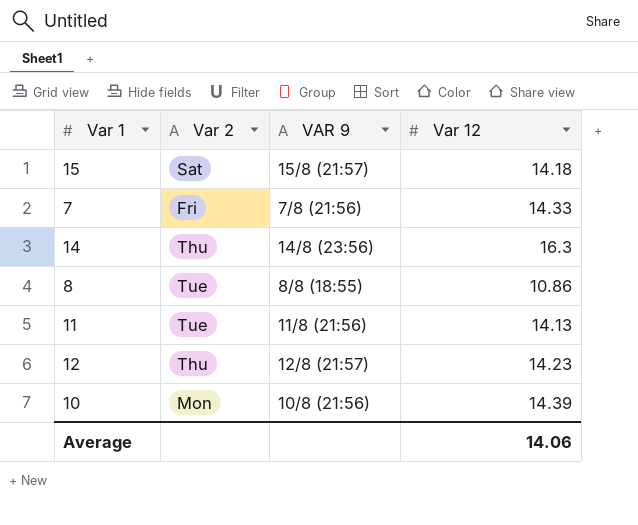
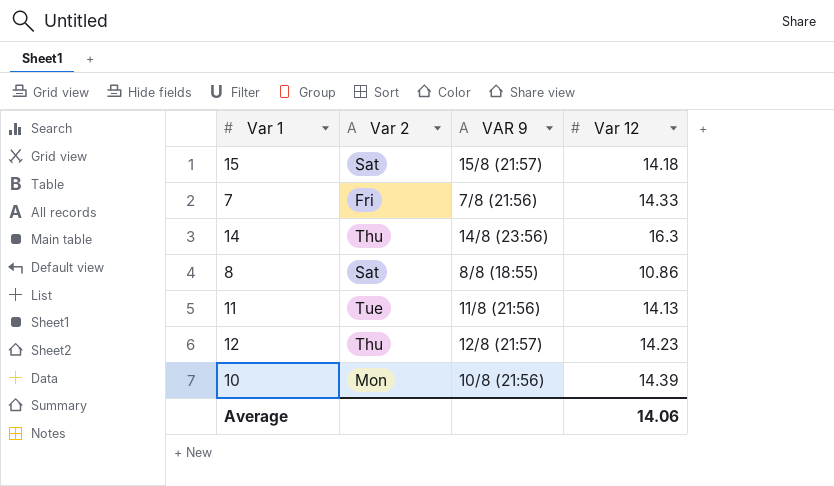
8 | Var 2: Tue -> Sat

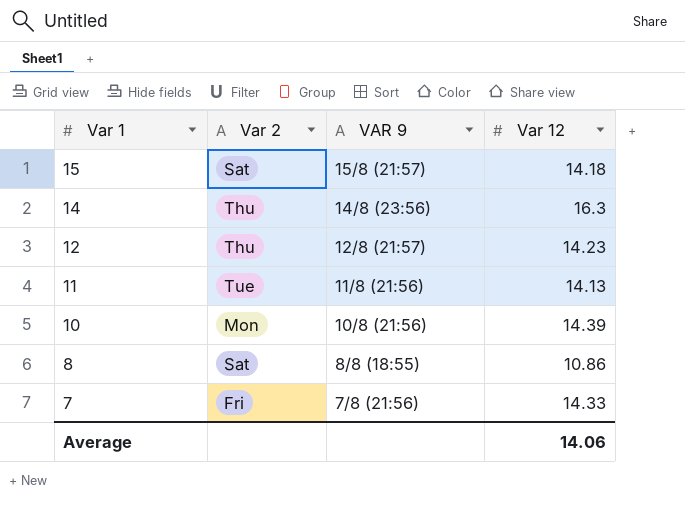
row order: none -> Var 1 descending

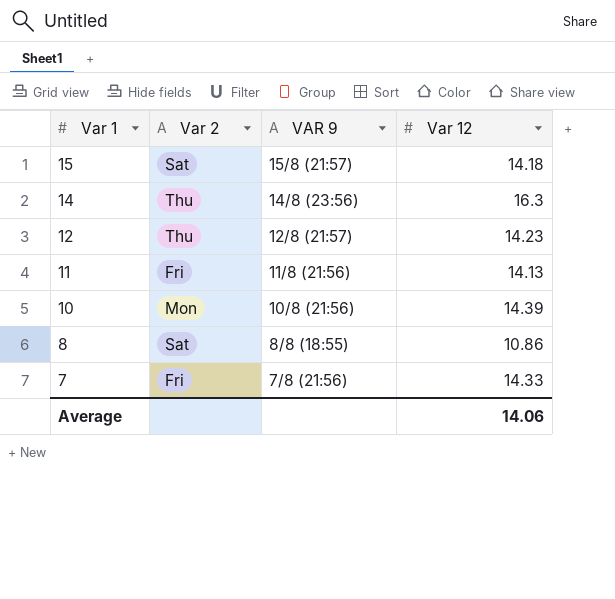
11 | Var 2: Tue -> Fri

